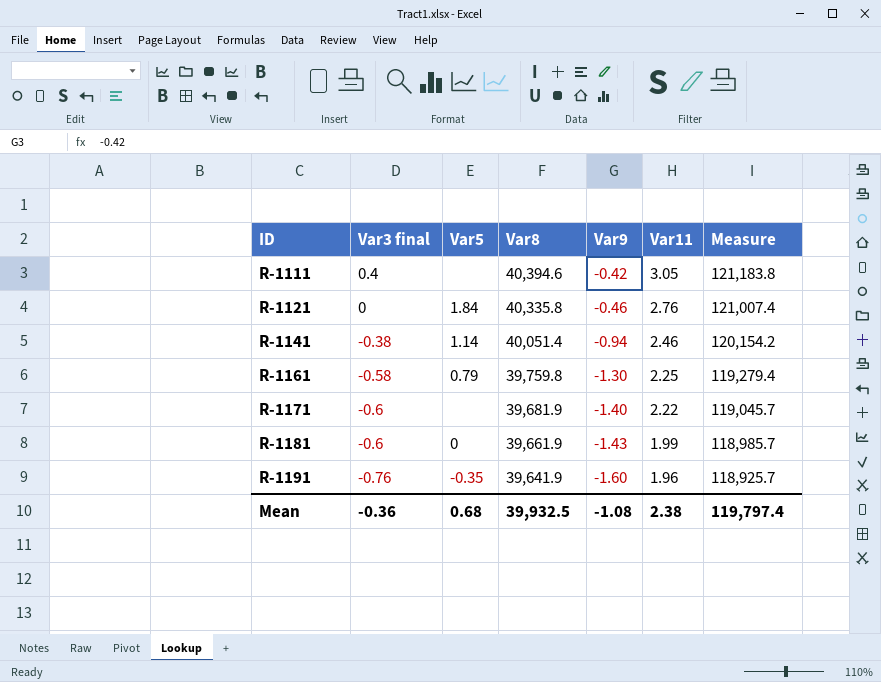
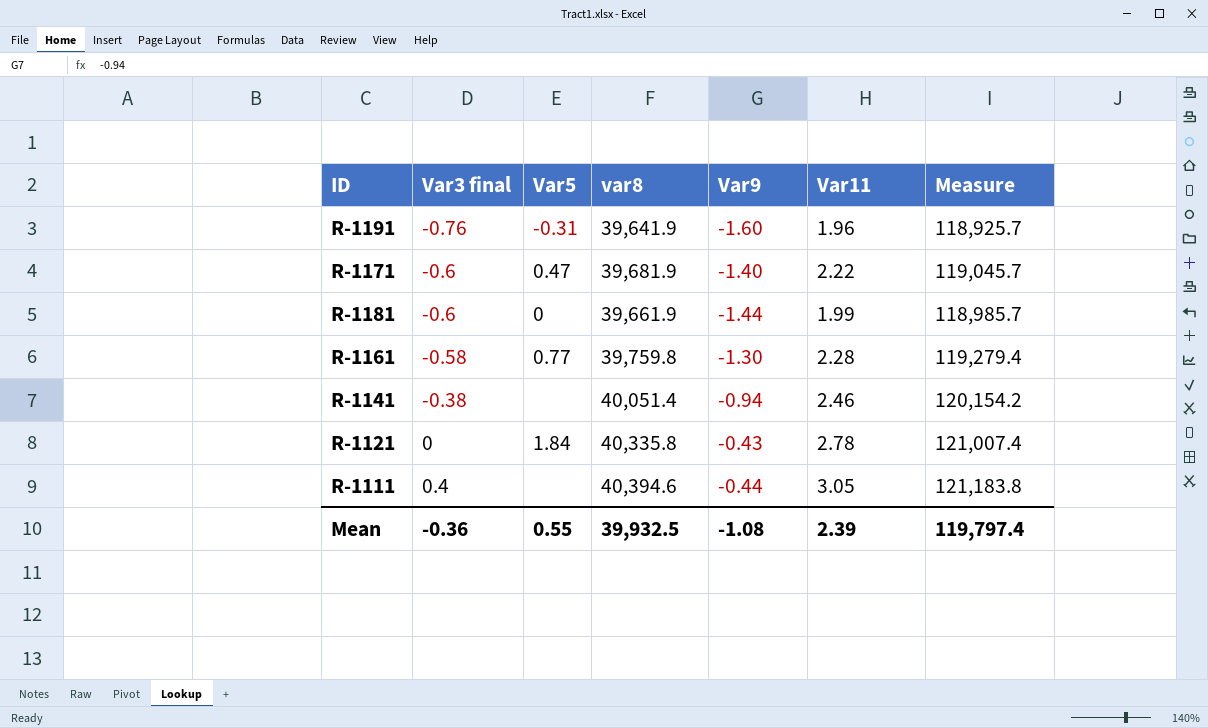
row order: ID ascending -> Var3 final ascending
column name: Var8 -> var8
R-1191 | Var5: -0.35 -> -0.31
R-1171 | Var5: none -> 0.47
R-1181 | Var9: -1.43 -> -1.44
R-1161 | Var5: 0.79 -> 0.77
R-1161 | Var11: 2.25 -> 2.28
R-1141 | Var5: 1.14 -> none
R-1121 | Var9: -0.46 -> -0.43
R-1121 | Var11: 2.76 -> 2.78
R-1111 | Var9: -0.42 -> -0.44
Mean | Var5: 0.68 -> 0.55
Mean | Var11: 2.38 -> 2.39

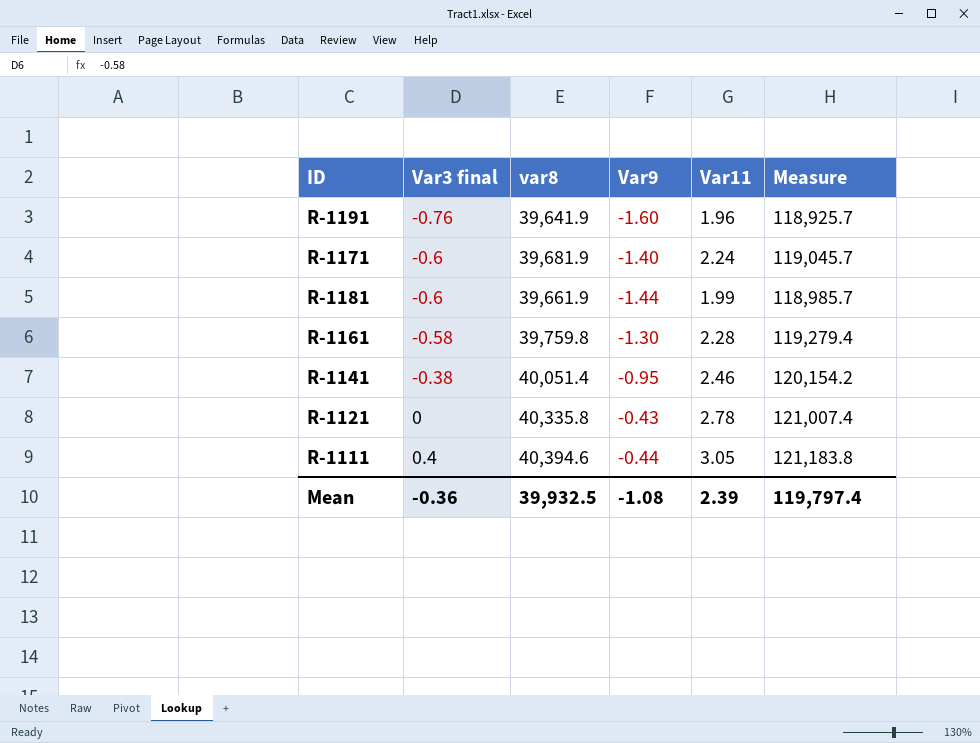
column Var5 | position: 3 -> none
R-1171 | Var11: 2.22 -> 2.24
R-1141 | Var9: -0.94 -> -0.95

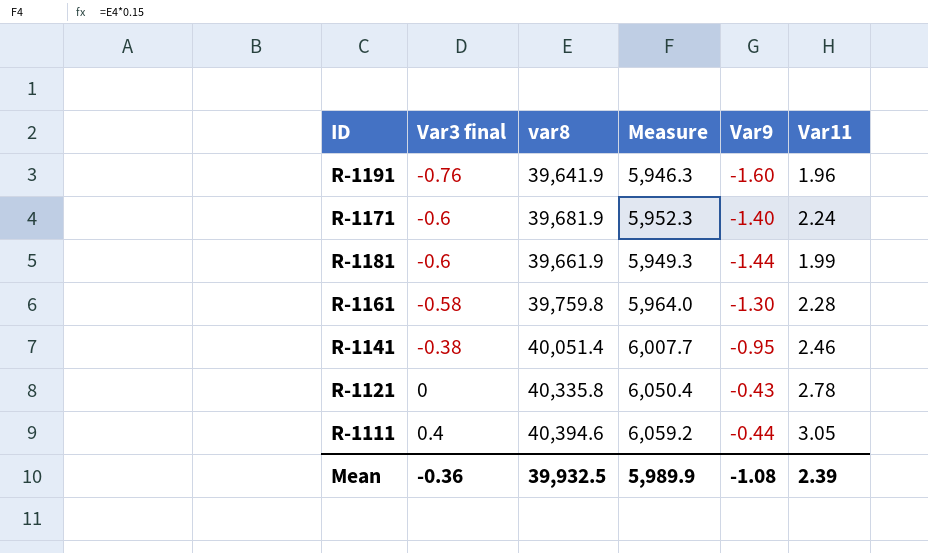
column Measure | formula: [var8] * 3 -> [var8] * 0.15
column Measure | position: 6 -> 4
Mean | Measure: 119,797.4 -> 5,989.9

